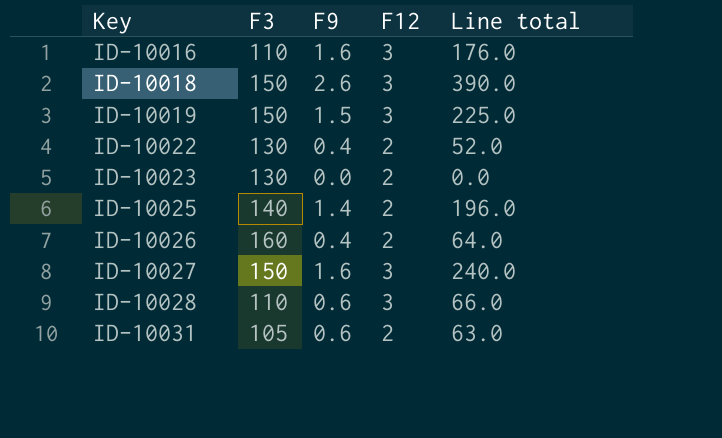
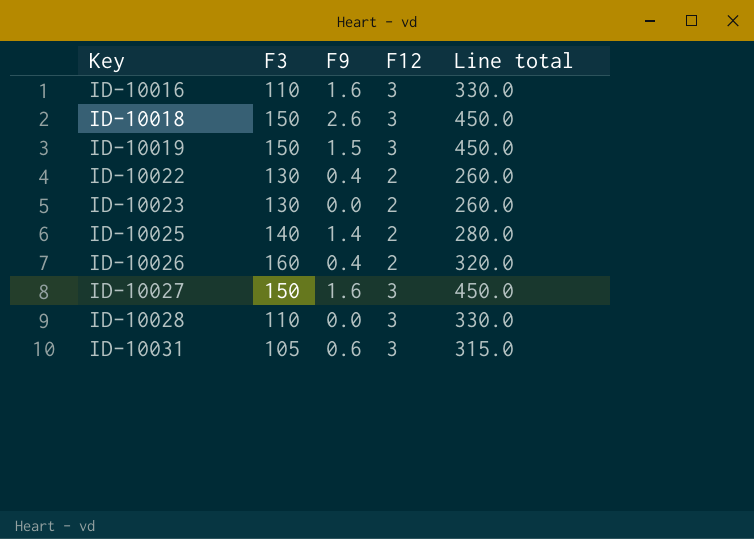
column Line total | formula: [F3] * [F9] -> [F3] * [F12]
ID-10028 | F9: 0.6 -> 0.0
ID-10031 | F12: 2 -> 3

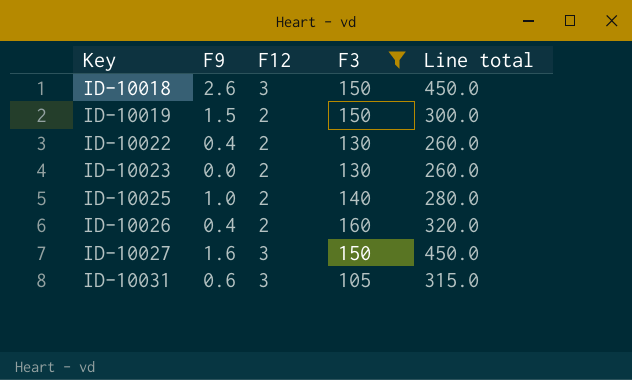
filter: none -> F3 != 110
column F3 | position: 2 -> 4
ID-10019 | F12: 3 -> 2
ID-10019 | Line total: 450.0 -> 300.0
ID-10025 | F9: 1.4 -> 1.0

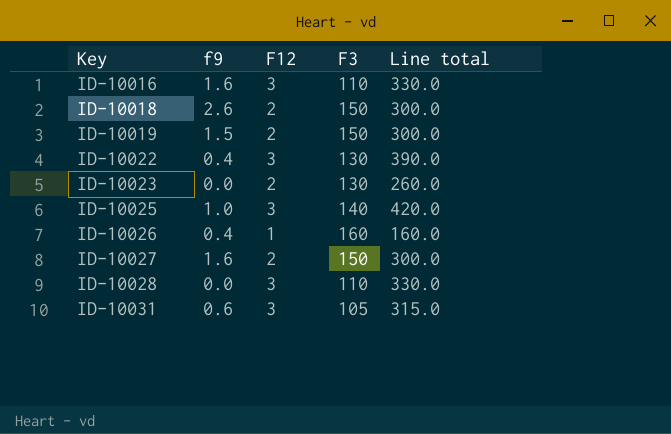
filter: F3 != 110 -> none
column name: F9 -> f9
ID-10018 | F12: 3 -> 2
ID-10018 | Line total: 450.0 -> 300.0
ID-10022 | F12: 2 -> 3
ID-10022 | Line total: 260.0 -> 390.0
ID-10025 | F12: 2 -> 3
ID-10025 | Line total: 280.0 -> 420.0
ID-10026 | F12: 2 -> 1
ID-10026 | Line total: 320.0 -> 160.0
ID-10027 | F12: 3 -> 2
ID-10027 | Line total: 450.0 -> 300.0

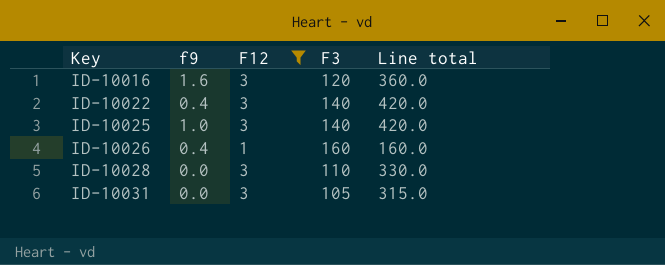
filter: none -> F12 != 2
ID-10016 | F3: 110 -> 120
ID-10016 | Line total: 330.0 -> 360.0
ID-10022 | F3: 130 -> 140
ID-10022 | Line total: 390.0 -> 420.0
ID-10031 | f9: 0.6 -> 0.0

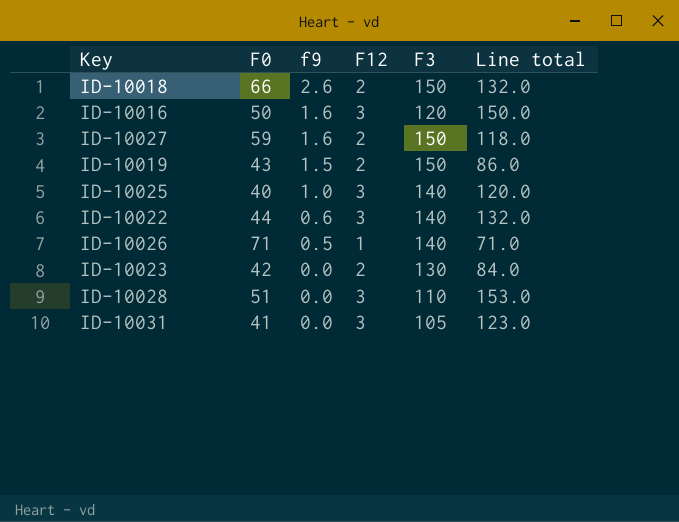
filter: F12 != 2 -> none
row order: Key ascending -> f9 descending
column F0 | position: none -> 2
column Line total | formula: [F12] * [F3] -> [F0] * [F12]
ID-10022 | f9: 0.4 -> 0.6
ID-10026 | f9: 0.4 -> 0.5
ID-10026 | F3: 160 -> 140

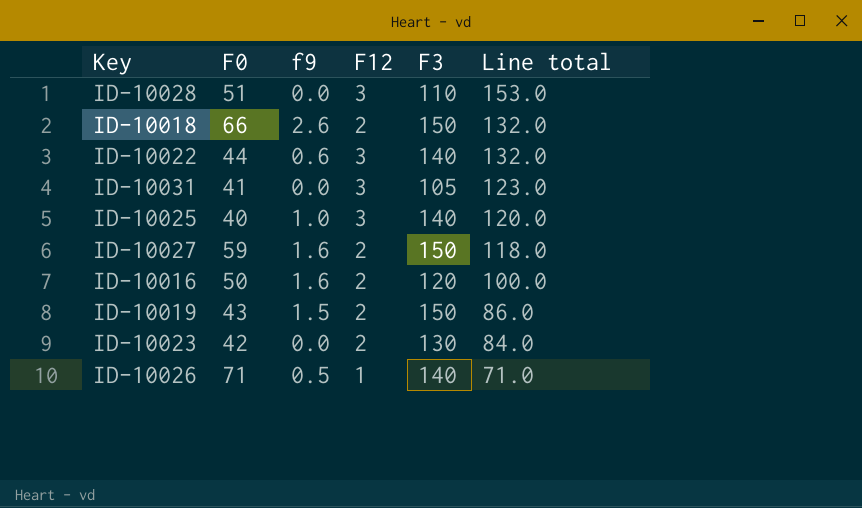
row order: f9 descending -> Line total descending
ID-10016 | F12: 3 -> 2
ID-10016 | Line total: 150.0 -> 100.0

